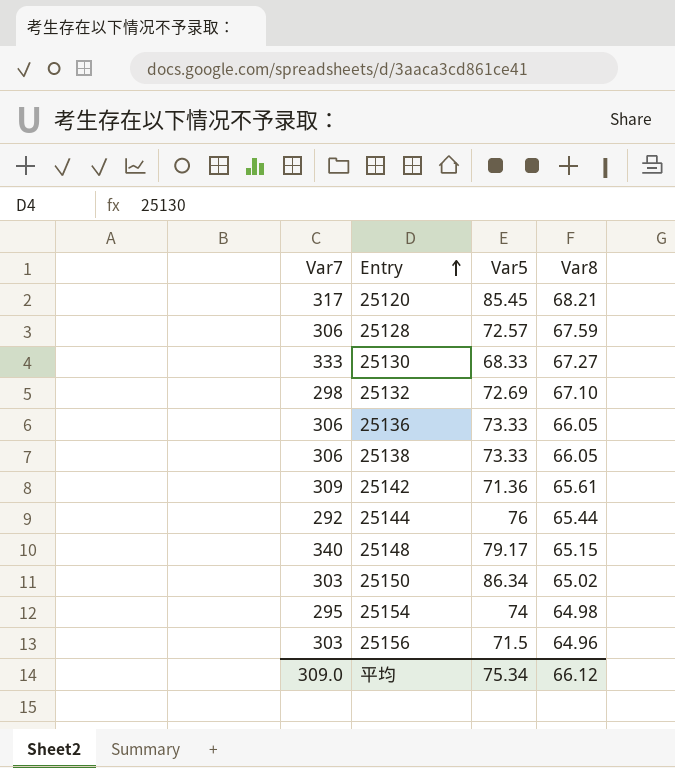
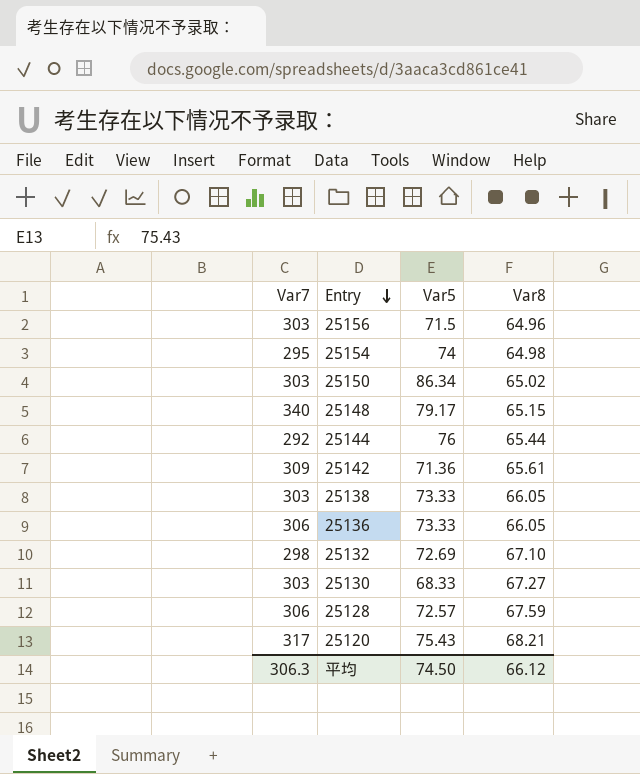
row order: Entry ascending -> Entry descending
25138 | Var7: 306 -> 303
25130 | Var7: 333 -> 303
25120 | Var5: 85.45 -> 75.43
平均 | Var7: 309.0 -> 306.3
平均 | Var5: 75.34 -> 74.50

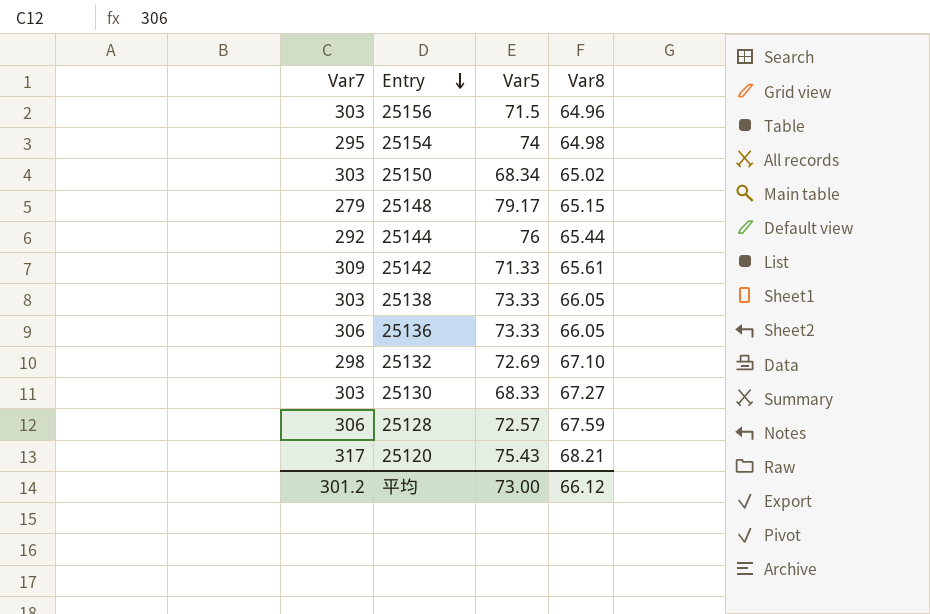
25150 | Var5: 86.34 -> 68.34
25148 | Var7: 340 -> 279
25142 | Var5: 71.36 -> 71.33
平均 | Var7: 306.3 -> 301.2
平均 | Var5: 74.50 -> 73.00

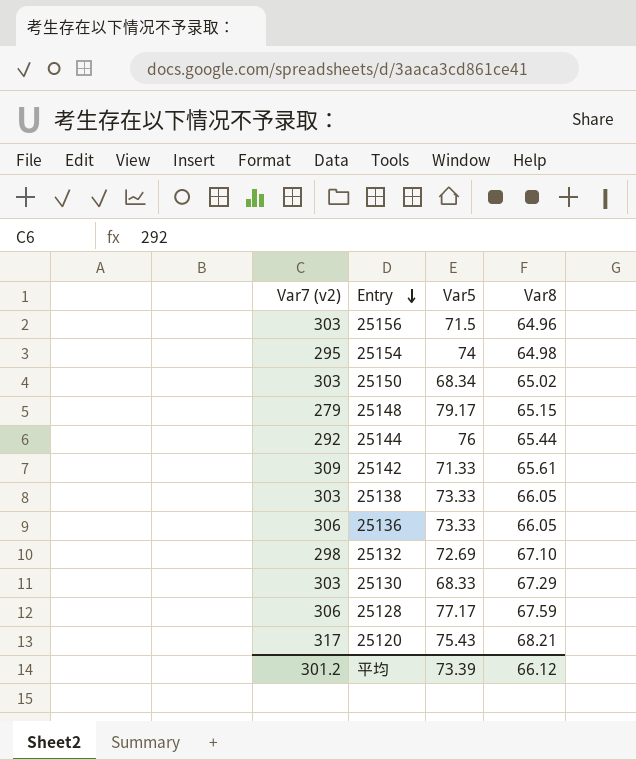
column name: Var7 -> Var7 (v2)
25130 | Var8: 67.27 -> 67.29
25128 | Var5: 72.57 -> 77.17
平均 | Var5: 73.00 -> 73.39

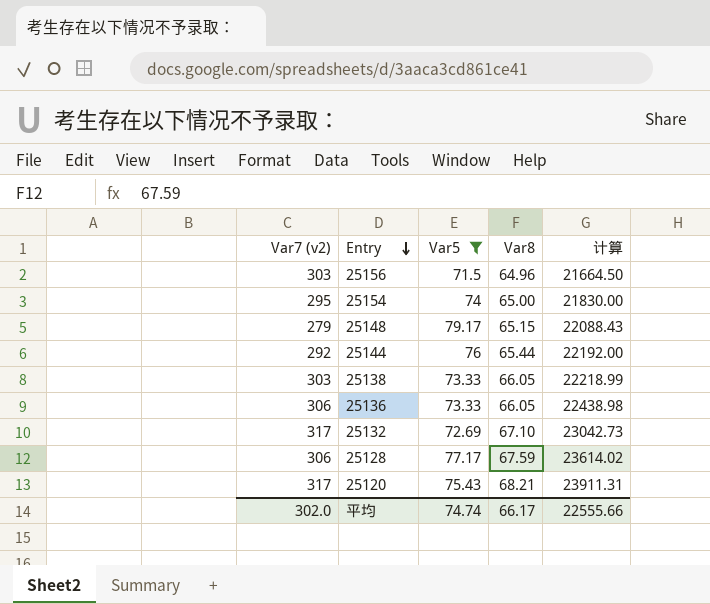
filter: none -> Var5 >= 71.5
column 计算 | formula: none -> [Var7 (v2)] * [Var5]
25154 | Var8: 64.98 -> 65.00
25132 | Var7 (v2): 298 -> 317
平均 | Var7 (v2): 301.2 -> 302.0
平均 | Var5: 73.39 -> 74.74
平均 | Var8: 66.12 -> 66.17

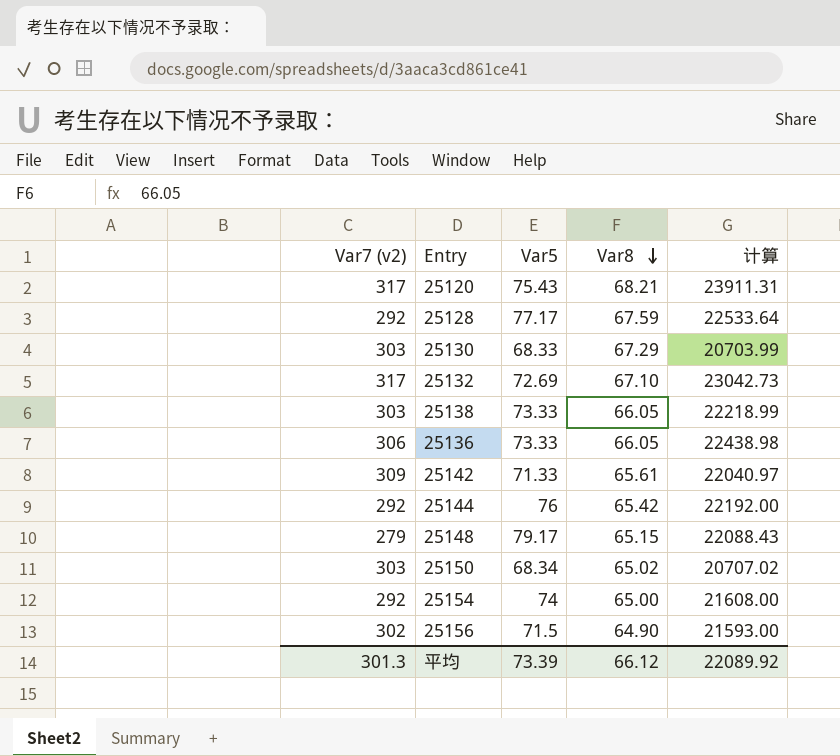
filter: Var5 >= 71.5 -> none
row order: Entry descending -> Var8 descending
25128 | Var7 (v2): 306 -> 292
25128 | 计算: 23614.02 -> 22533.64
25144 | Var8: 65.44 -> 65.42
25154 | Var7 (v2): 295 -> 292
25154 | 计算: 21830.00 -> 21608.00
25156 | Var7 (v2): 303 -> 302
25156 | Var8: 64.96 -> 64.90
25156 | 计算: 21664.50 -> 21593.00
平均 | Var7 (v2): 302.0 -> 301.3
平均 | Var5: 74.74 -> 73.39
平均 | Var8: 66.17 -> 66.12
平均 | 计算: 22555.66 -> 22089.92

